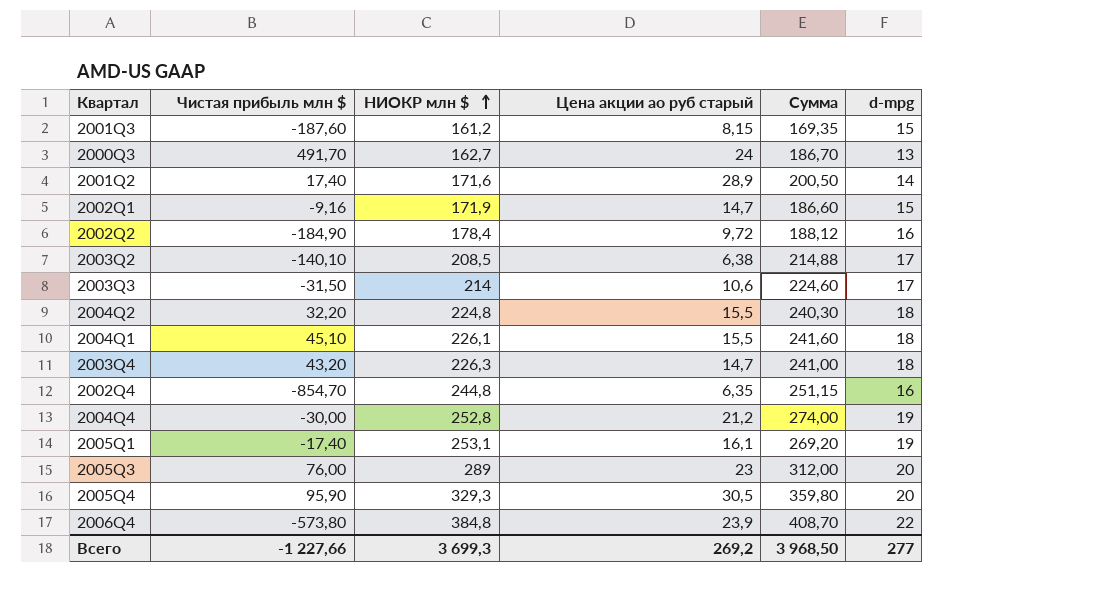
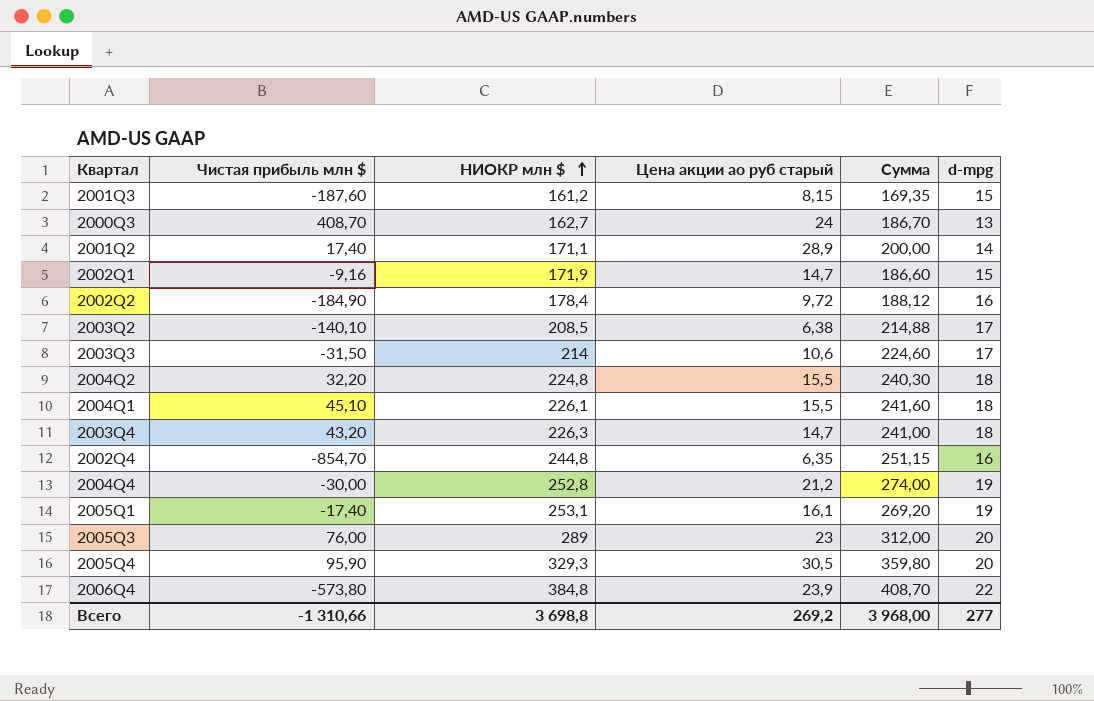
2000Q3 | Чистая прибыль млн $: 491,70 -> 408,70
2001Q2 | НИОКР млн $: 171,6 -> 171,1
2001Q2 | Сумма: 200,50 -> 200,00
Всего | Чистая прибыль млн $: -1 227,66 -> -1 310,66
Всего | НИОКР млн $: 3 699,3 -> 3 698,8
Всего | Сумма: 3 968,50 -> 3 968,00

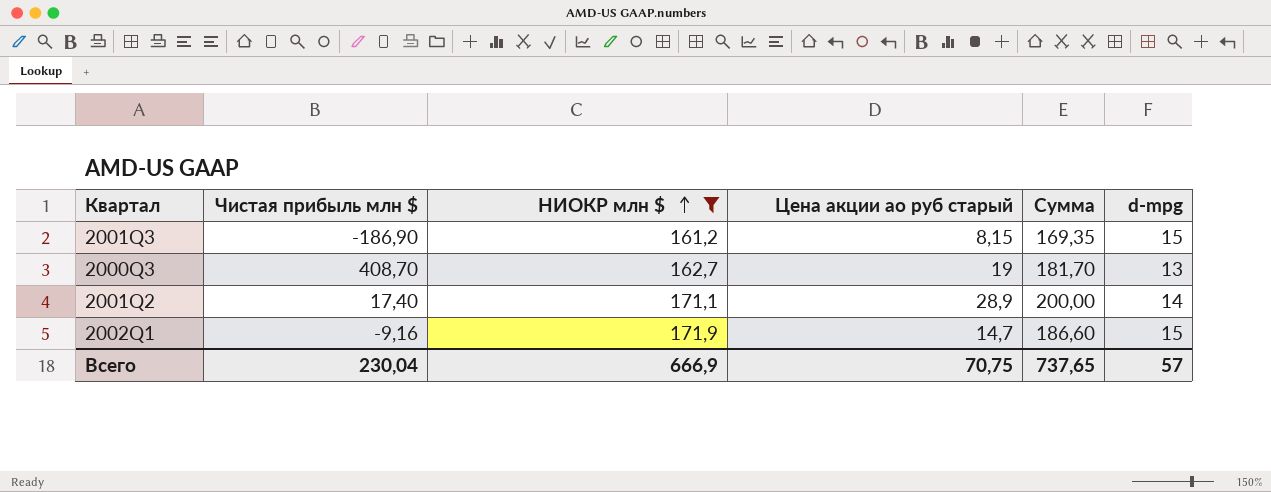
filter: none -> НИОКР млн $ <= 171,9
2001Q3 | Чистая прибыль млн $: -187,60 -> -186,90
2000Q3 | Цена акции ао руб старый: 24 -> 19
2000Q3 | Сумма: 186,70 -> 181,70
Всего | Чистая прибыль млн $: -1 310,66 -> 230,04
Всего | НИОКР млн $: 3 698,8 -> 666,9
Всего | Цена акции ао руб старый: 269,2 -> 70,75
Всего | Сумма: 3 968,00 -> 737,65
Всего | d-mpg: 277 -> 57

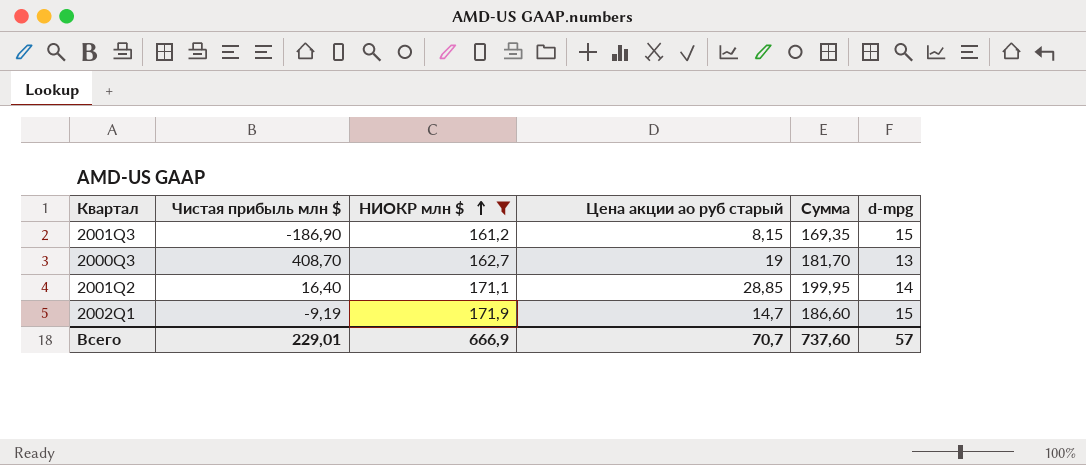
2001Q2 | Чистая прибыль млн $: 17,40 -> 16,40
2001Q2 | Цена акции ао руб старый: 28,9 -> 28,85
2001Q2 | Сумма: 200,00 -> 199,95
2002Q1 | Чистая прибыль млн $: -9,16 -> -9,19
Всего | Чистая прибыль млн $: 230,04 -> 229,01
Всего | Цена акции ао руб старый: 70,75 -> 70,7
Всего | Сумма: 737,65 -> 737,60

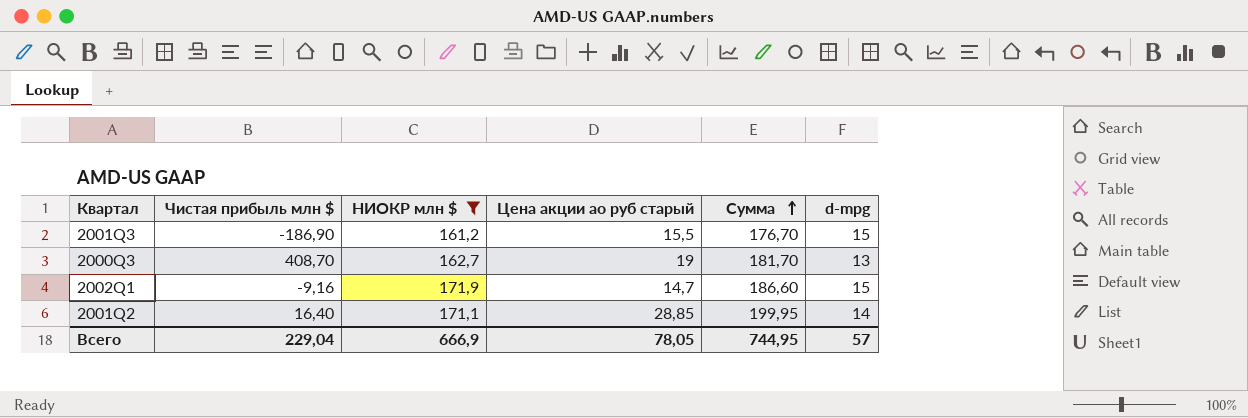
row order: НИОКР млн $ ascending -> Сумма ascending
2001Q3 | Цена акции ао руб старый: 8,15 -> 15,5
2001Q3 | Сумма: 169,35 -> 176,70
2002Q1 | Чистая прибыль млн $: -9,19 -> -9,16
Всего | Чистая прибыль млн $: 229,01 -> 229,04
Всего | Цена акции ао руб старый: 70,7 -> 78,05
Всего | Сумма: 737,60 -> 744,95

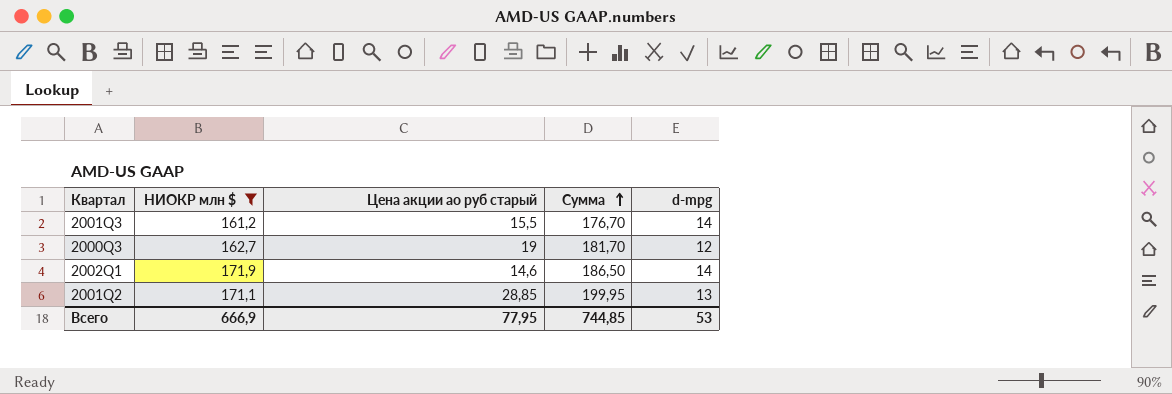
column Чистая прибыль млн $ | position: 2 -> none
2001Q3 | d-mpg: 15 -> 14
2000Q3 | d-mpg: 13 -> 12
2002Q1 | Цена акции ао руб старый: 14,7 -> 14,6
2002Q1 | Сумма: 186,60 -> 186,50
2002Q1 | d-mpg: 15 -> 14
2001Q2 | d-mpg: 14 -> 13
Всего | Цена акции ао руб старый: 78,05 -> 77,95
Всего | Сумма: 744,95 -> 744,85
Всего | d-mpg: 57 -> 53

